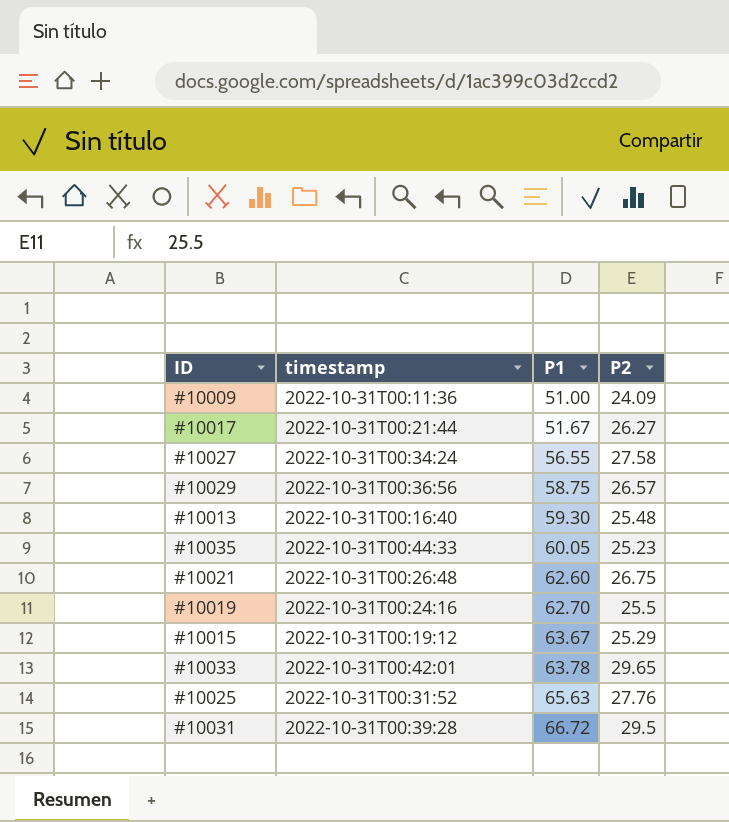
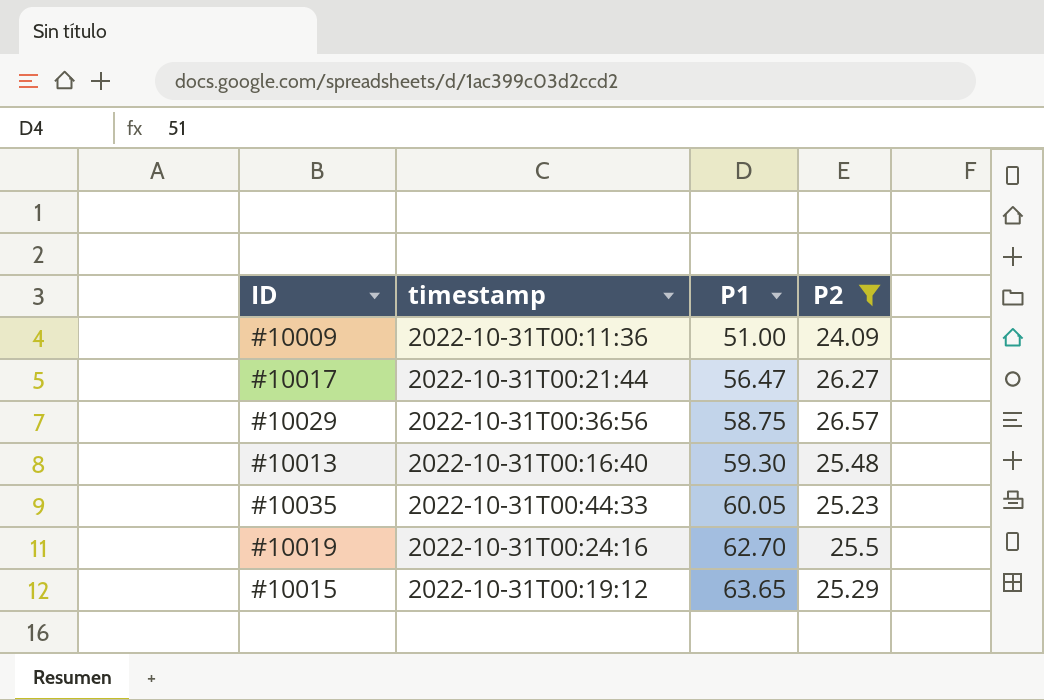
filter: none -> P2 <= 26.57
#10017 | P1: 51.67 -> 56.47
#10015 | P1: 63.67 -> 63.65

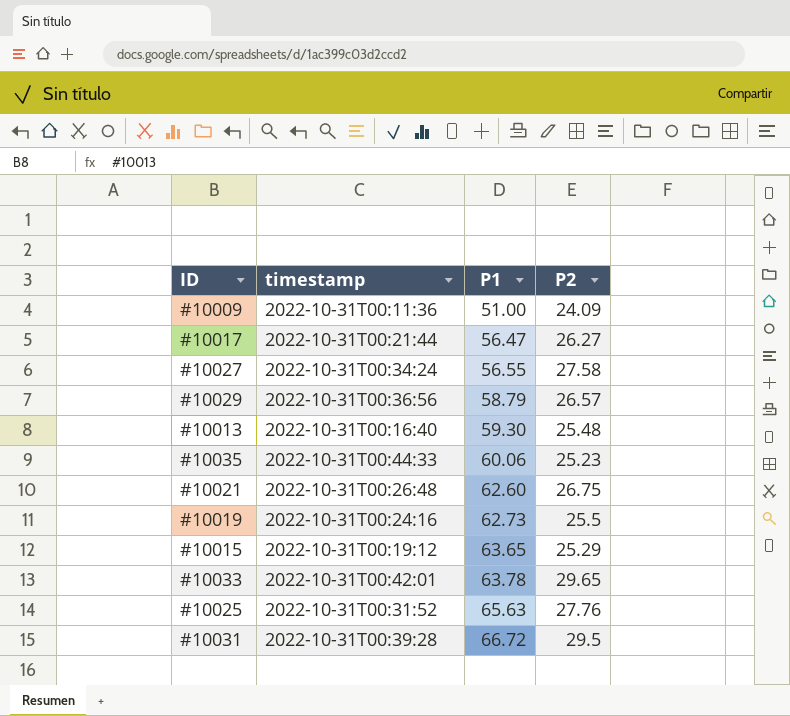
filter: P2 <= 26.57 -> none
#10029 | P1: 58.75 -> 58.79
#10035 | P1: 60.05 -> 60.06
#10019 | P1: 62.70 -> 62.73

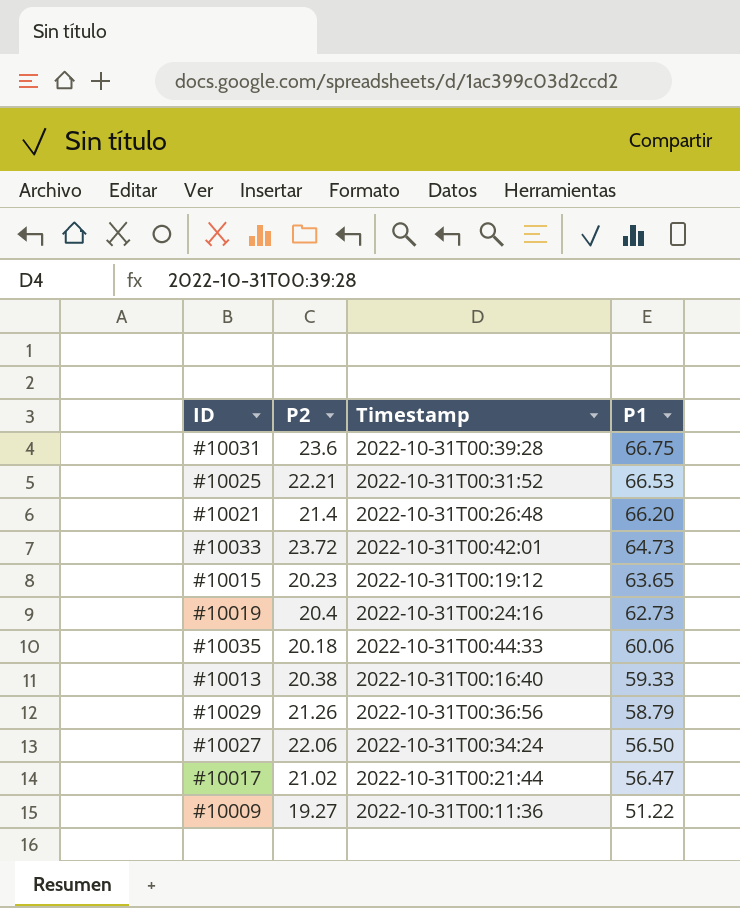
row order: P1 ascending -> P1 descending
column P2 | position: 4 -> 2
column name: timestamp -> Timestamp
#10031 | P2: 29.5 -> 23.6
#10031 | P1: 66.72 -> 66.75
#10025 | P2: 27.76 -> 22.21
#10025 | P1: 65.63 -> 66.53
#10021 | P2: 26.75 -> 21.4
#10021 | P1: 62.60 -> 66.20
#10033 | P2: 29.65 -> 23.72
#10033 | P1: 63.78 -> 64.73
#10015 | P2: 25.29 -> 20.23
#10019 | P2: 25.5 -> 20.4
#10035 | P2: 25.23 -> 20.18
#10013 | P2: 25.48 -> 20.38
#10013 | P1: 59.30 -> 59.33
#10029 | P2: 26.57 -> 21.26
#10027 | P2: 27.58 -> 22.06
#10027 | P1: 56.55 -> 56.50
#10017 | P2: 26.27 -> 21.02
#10009 | P2: 24.09 -> 19.27
#10009 | P1: 51.00 -> 51.22

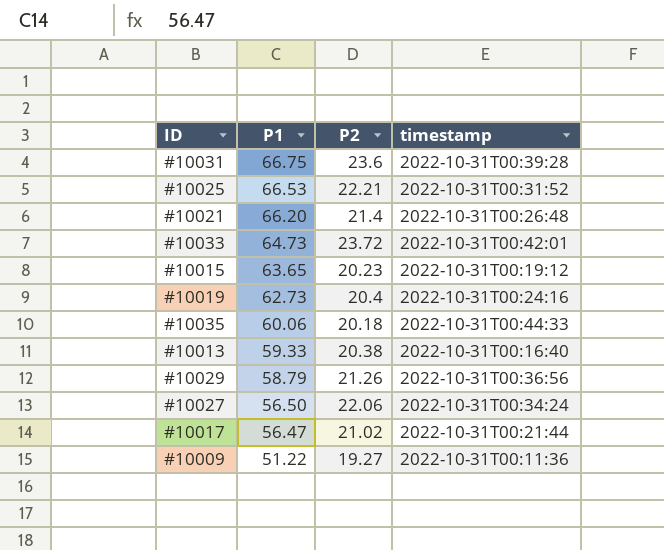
column P1 | position: 4 -> 2
column name: Timestamp -> timestamp

